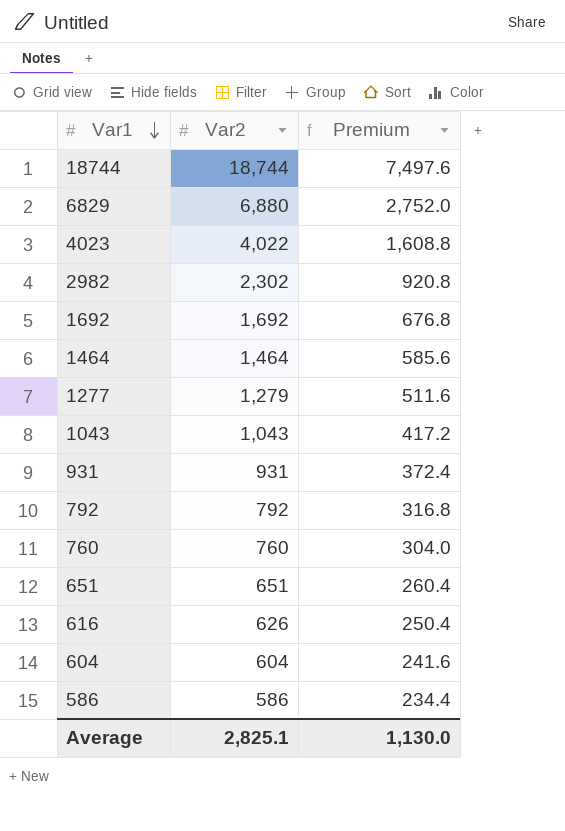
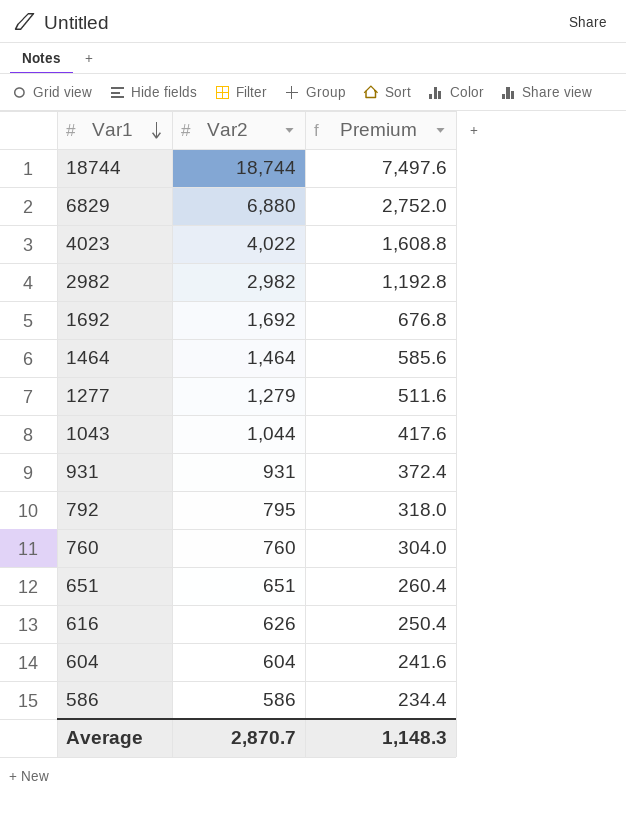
2982 | Var2: 2,302 -> 2,982
2982 | Premium: 920.8 -> 1,192.8
1043 | Var2: 1,043 -> 1,044
1043 | Premium: 417.2 -> 417.6
792 | Var2: 792 -> 795
792 | Premium: 316.8 -> 318.0
Average | Var2: 2,825.1 -> 2,870.7
Average | Premium: 1,130.0 -> 1,148.3

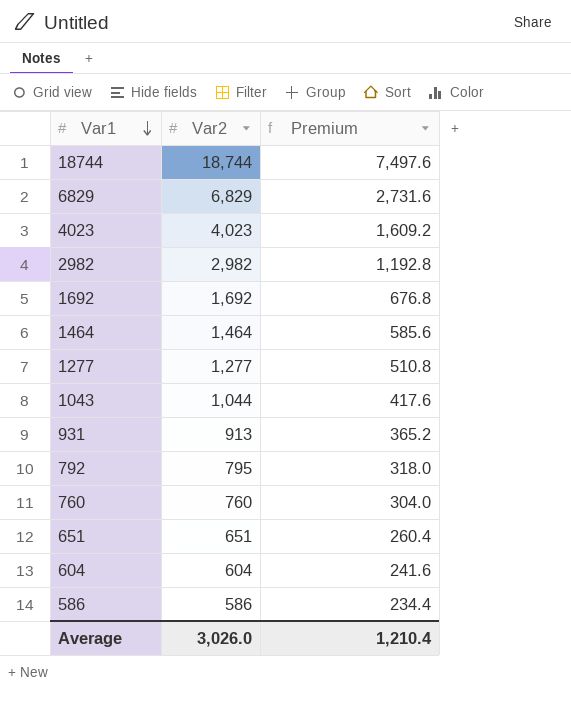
row 616: 626 | 250.4 -> none
6829 | Var2: 6,880 -> 6,829
6829 | Premium: 2,752.0 -> 2,731.6
4023 | Var2: 4,022 -> 4,023
4023 | Premium: 1,608.8 -> 1,609.2
1277 | Var2: 1,279 -> 1,277
1277 | Premium: 511.6 -> 510.8
931 | Var2: 931 -> 913
931 | Premium: 372.4 -> 365.2
Average | Var2: 2,870.7 -> 3,026.0
Average | Premium: 1,148.3 -> 1,210.4

